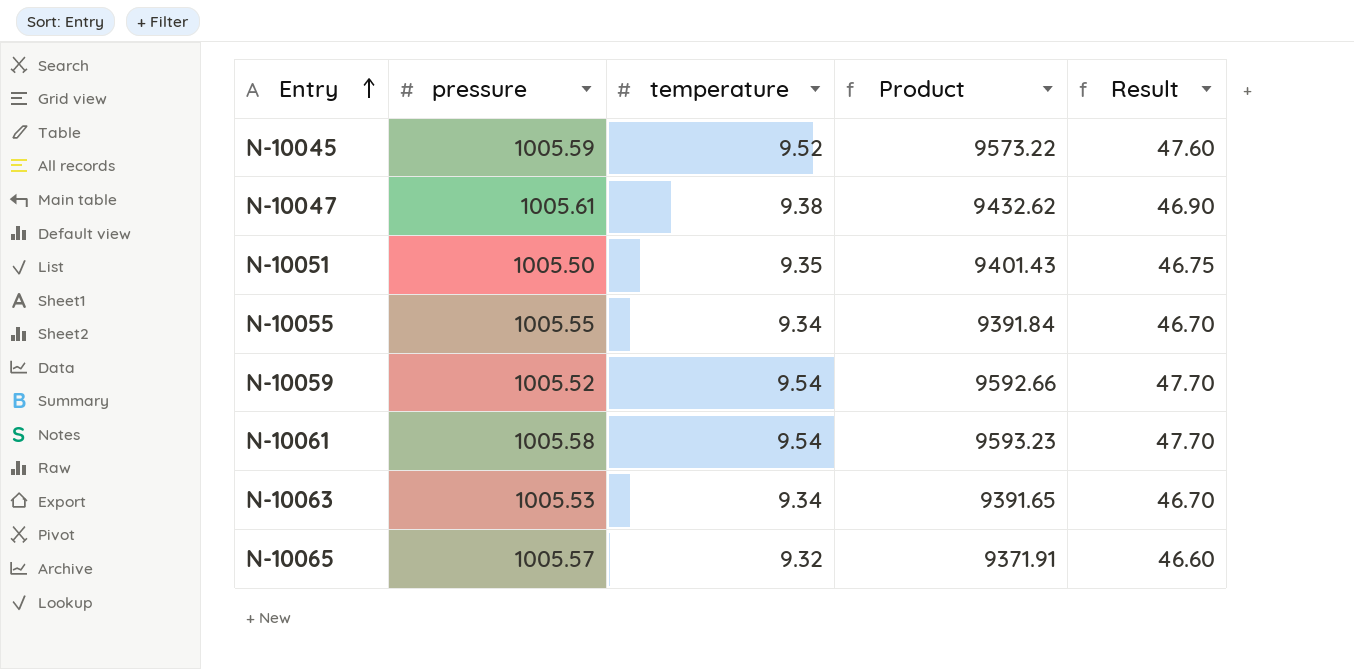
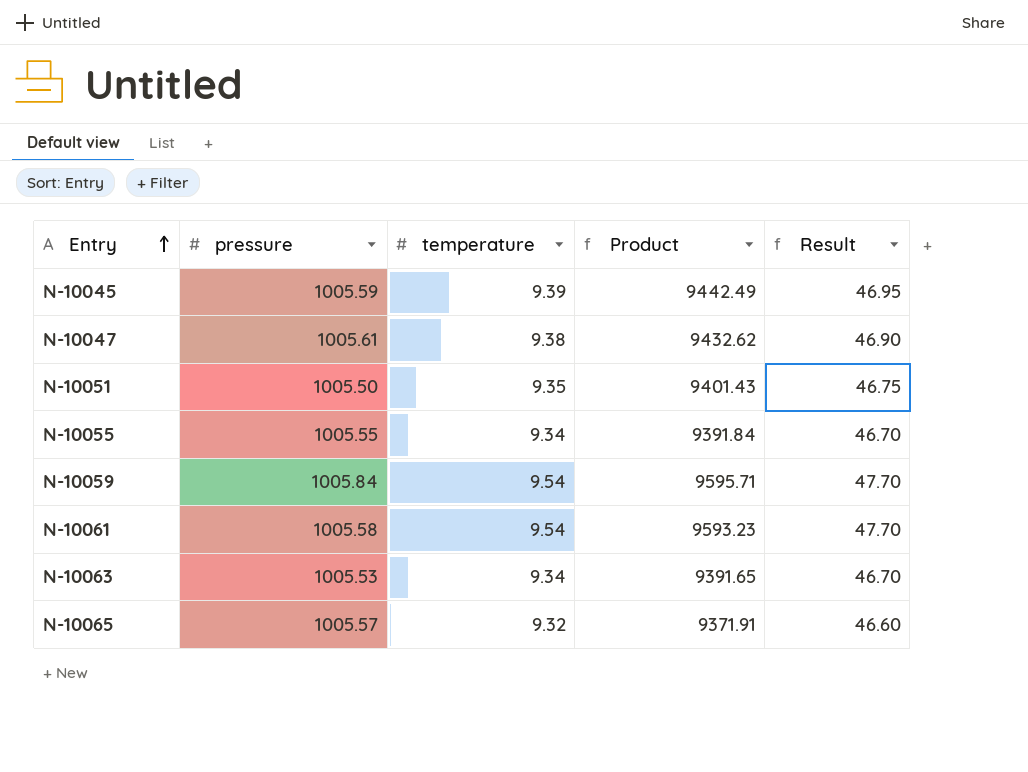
N-10045 | temperature: 9.52 -> 9.39
N-10045 | Product: 9573.22 -> 9442.49
N-10045 | Result: 47.60 -> 46.95
N-10059 | pressure: 1005.52 -> 1005.84
N-10059 | Product: 9592.66 -> 9595.71

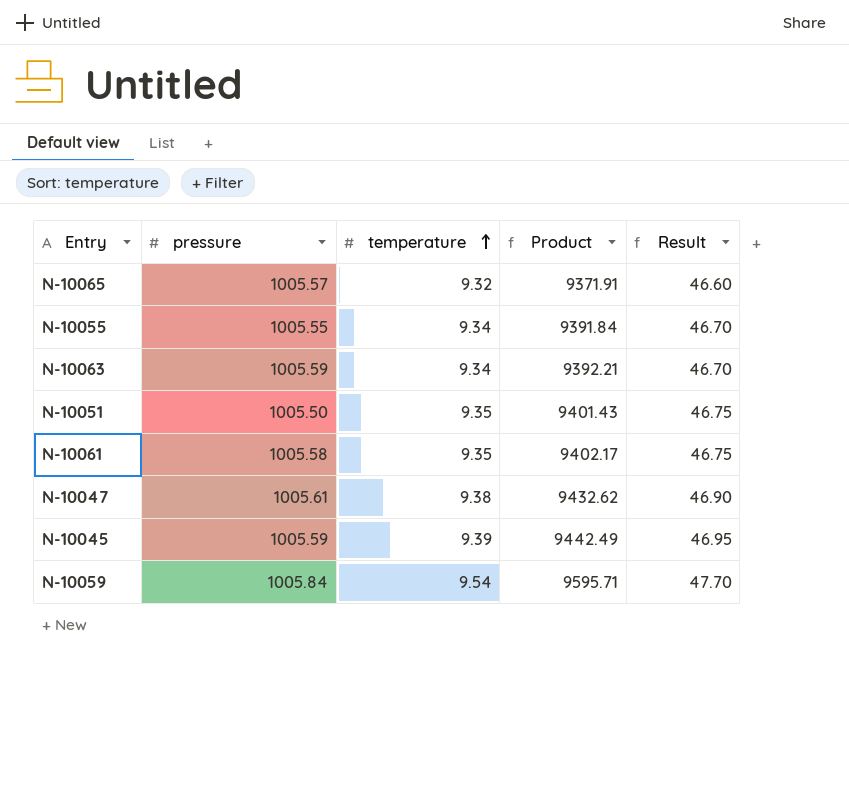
row order: Entry ascending -> temperature ascending
N-10063 | pressure: 1005.53 -> 1005.59
N-10063 | Product: 9391.65 -> 9392.21
N-10061 | temperature: 9.54 -> 9.35
N-10061 | Product: 9593.23 -> 9402.17
N-10061 | Result: 47.70 -> 46.75

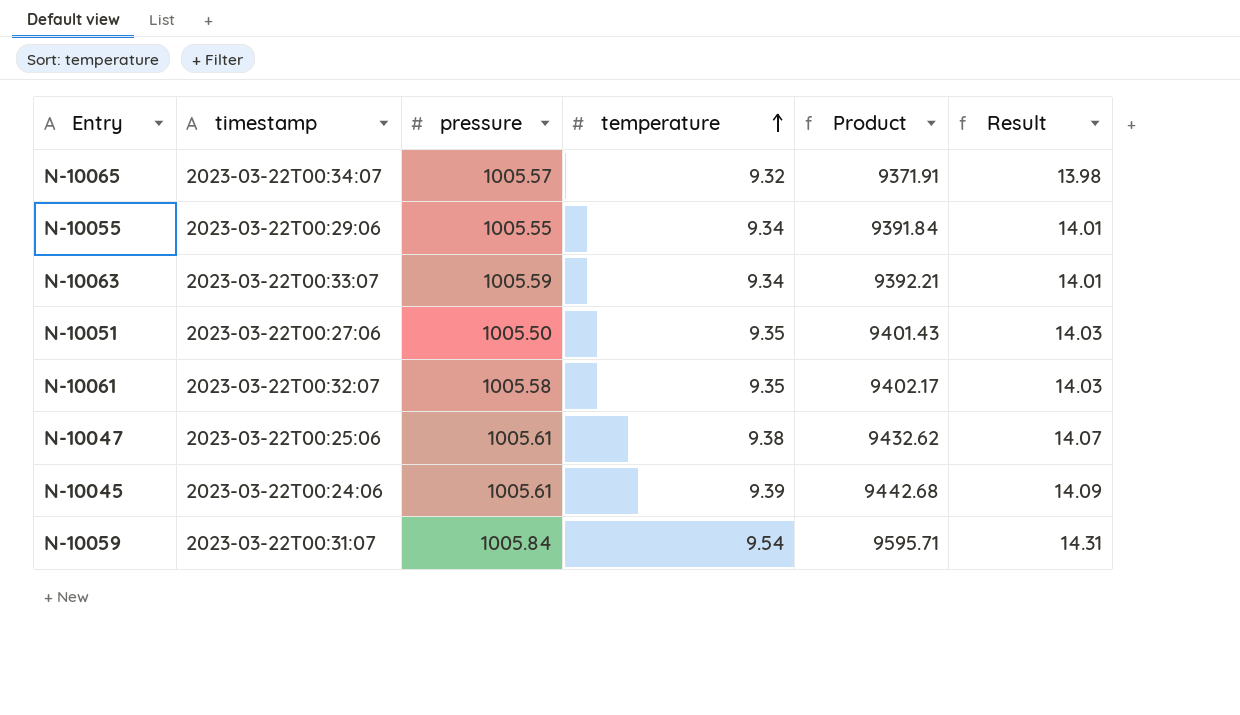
column timestamp | position: none -> 2
column Result | formula: [temperature] * 5 -> [temperature] * 1.5
N-10045 | pressure: 1005.59 -> 1005.61
N-10045 | Product: 9442.49 -> 9442.68

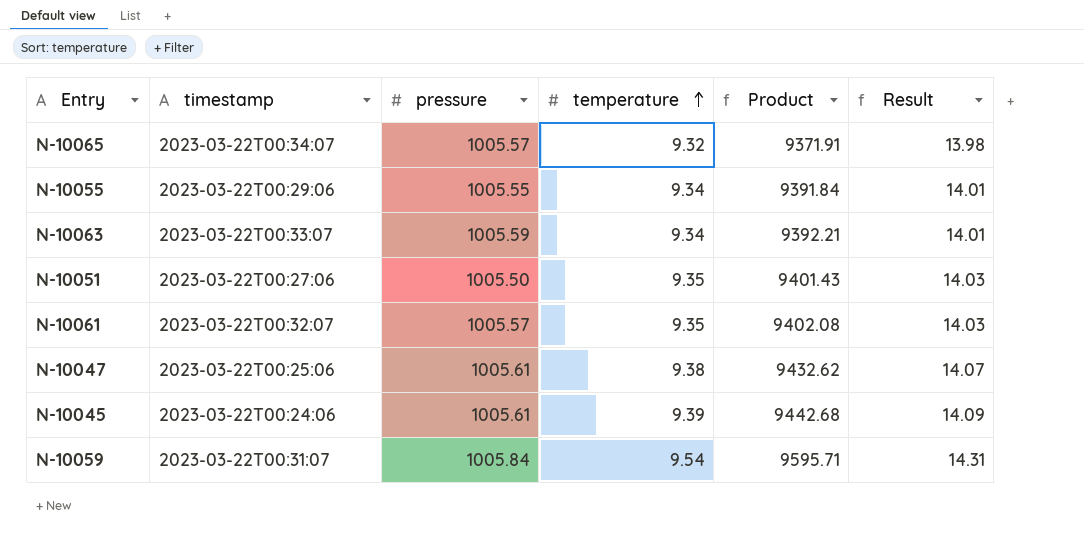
N-10061 | pressure: 1005.58 -> 1005.57
N-10061 | Product: 9402.17 -> 9402.08

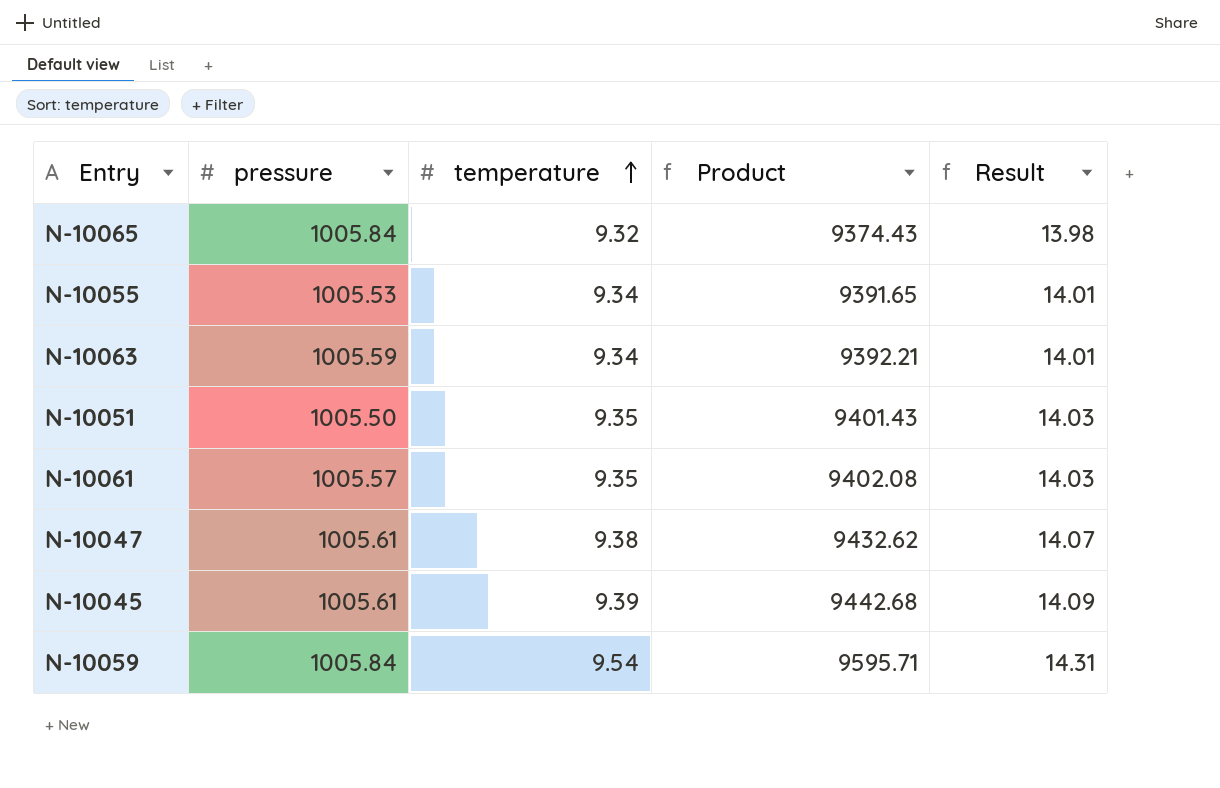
column timestamp | position: 2 -> none
N-10065 | pressure: 1005.57 -> 1005.84
N-10065 | Product: 9371.91 -> 9374.43
N-10055 | pressure: 1005.55 -> 1005.53
N-10055 | Product: 9391.84 -> 9391.65

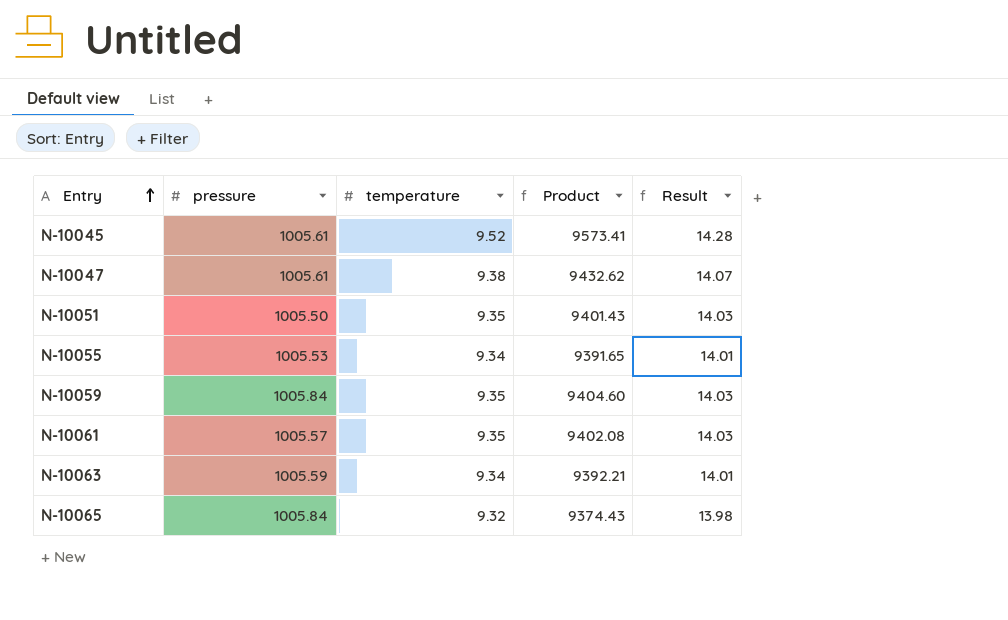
row order: temperature ascending -> Entry ascending
N-10045 | temperature: 9.39 -> 9.52
N-10045 | Product: 9442.68 -> 9573.41
N-10045 | Result: 14.09 -> 14.28
N-10059 | temperature: 9.54 -> 9.35
N-10059 | Product: 9595.71 -> 9404.60
N-10059 | Result: 14.31 -> 14.03

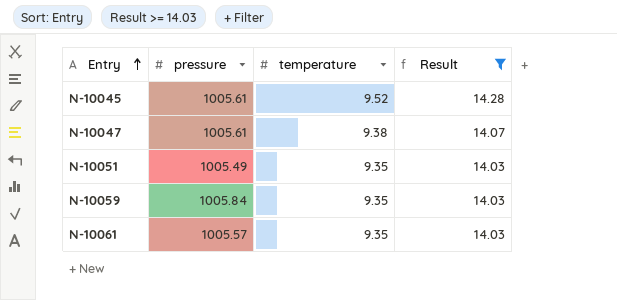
filter: none -> Result >= 14.03
column Product | formula: [pressure] * [temperature] -> none
N-10051 | pressure: 1005.50 -> 1005.49

